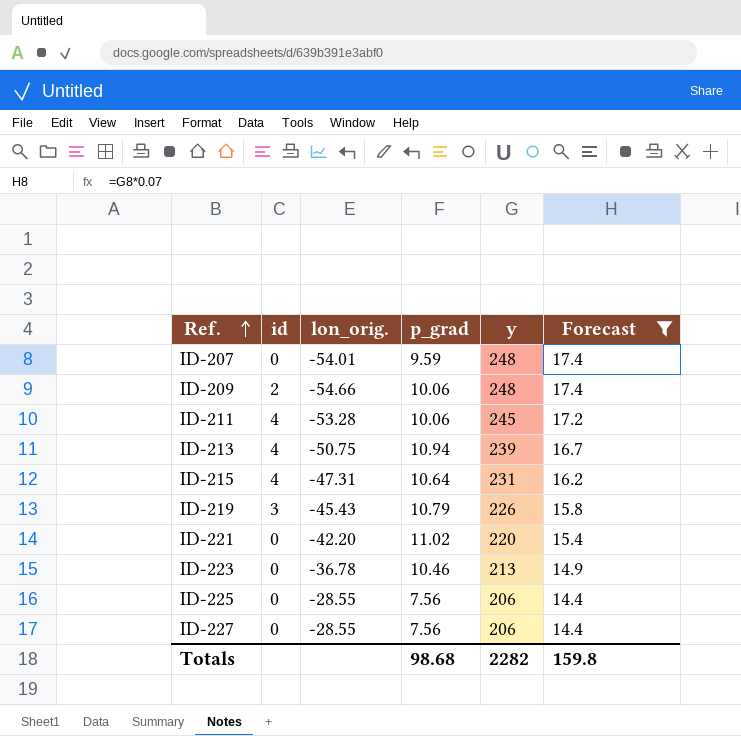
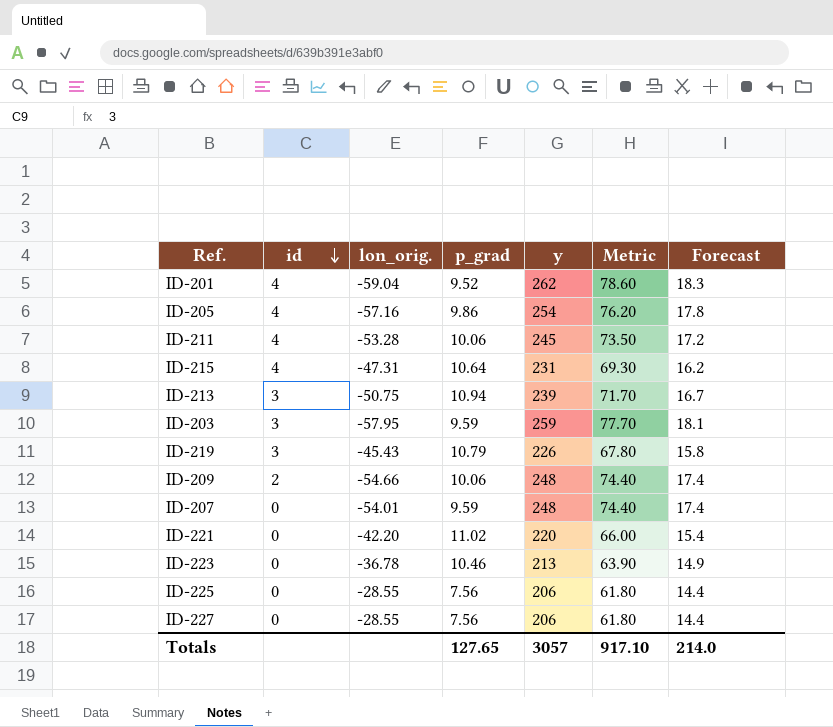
filter: Forecast <= 17.4 -> none
row order: Ref. ascending -> id descending
column Metric | formula: none -> [y] * 0.3
ID-213 | id: 4 -> 3
Totals | p_grad: 98.68 -> 127.65
Totals | y: 2282 -> 3057
Totals | Forecast: 159.8 -> 214.0

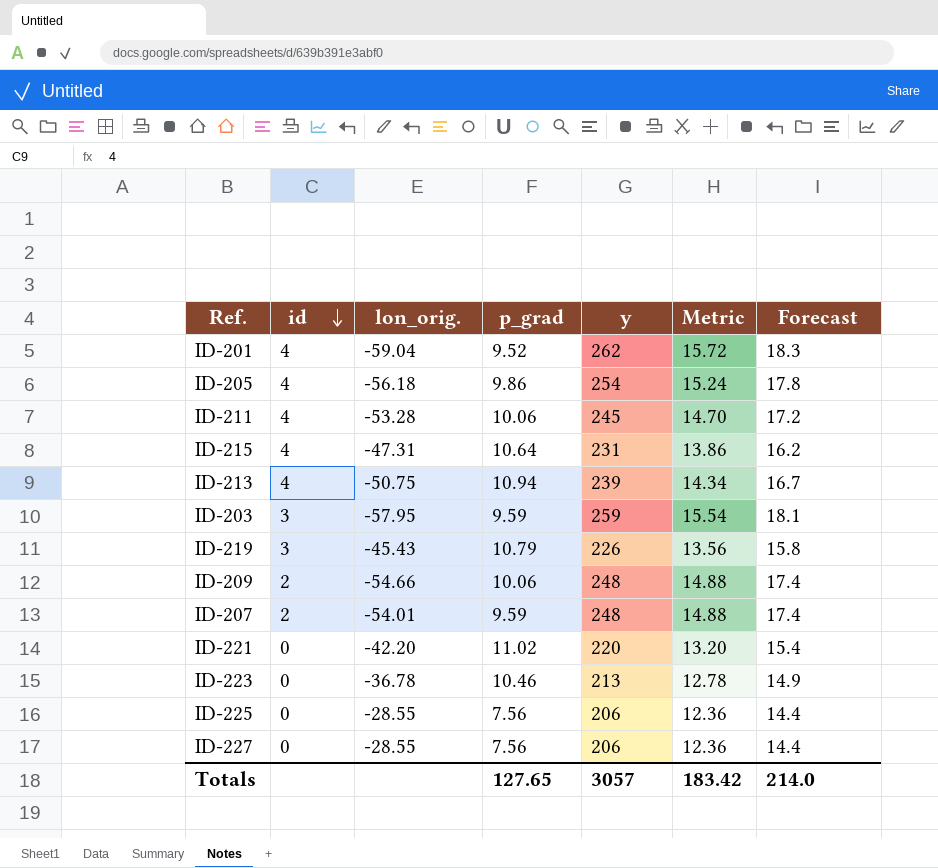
column Metric | formula: [y] * 0.3 -> [y] * 0.06
ID-205 | lon_orig.: -57.16 -> -56.18
ID-213 | id: 3 -> 4
ID-207 | id: 0 -> 2
Totals | Metric: 917.10 -> 183.42

